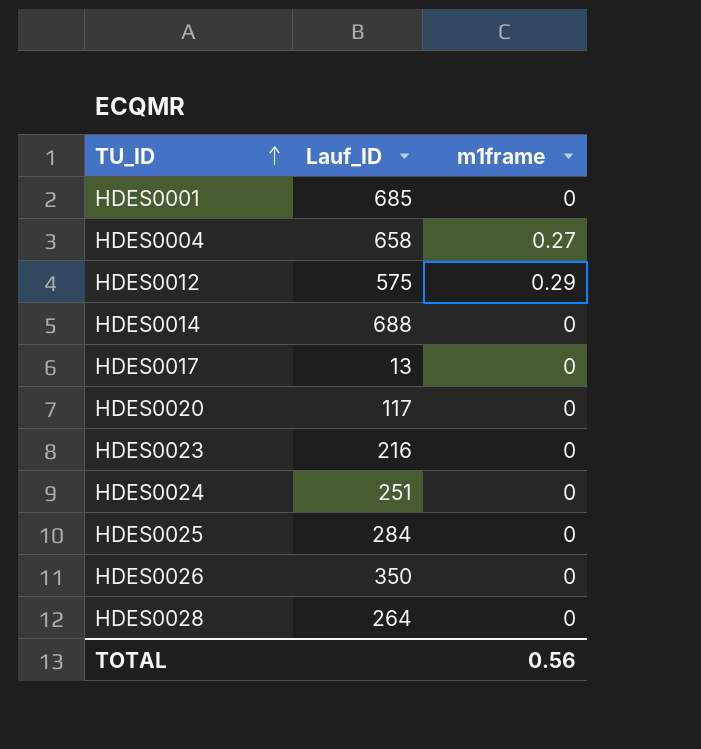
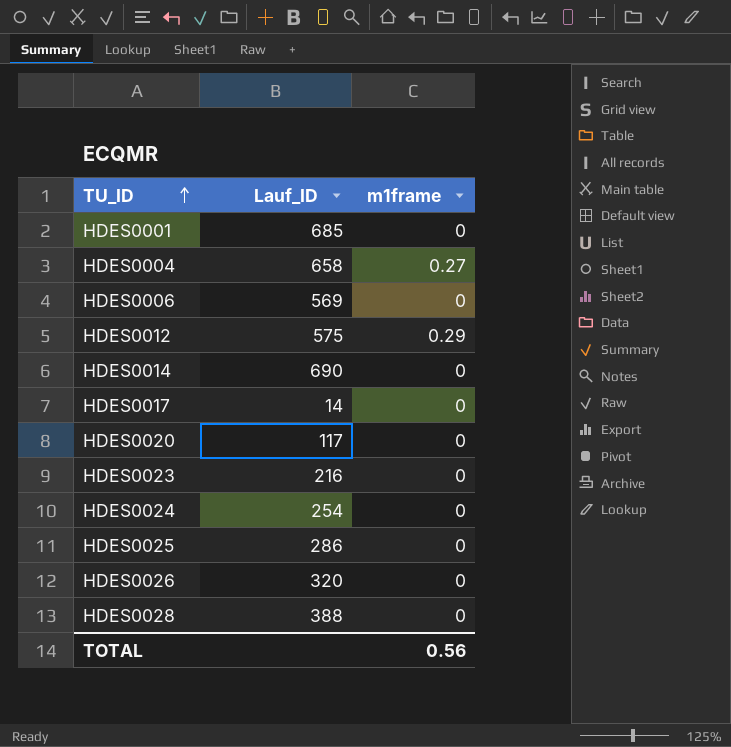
row HDES0006: none -> 569 | 0
HDES0014 | Lauf_ID: 688 -> 690
HDES0017 | Lauf_ID: 13 -> 14
HDES0024 | Lauf_ID: 251 -> 254
HDES0025 | Lauf_ID: 284 -> 286
HDES0026 | Lauf_ID: 350 -> 320
HDES0028 | Lauf_ID: 264 -> 388

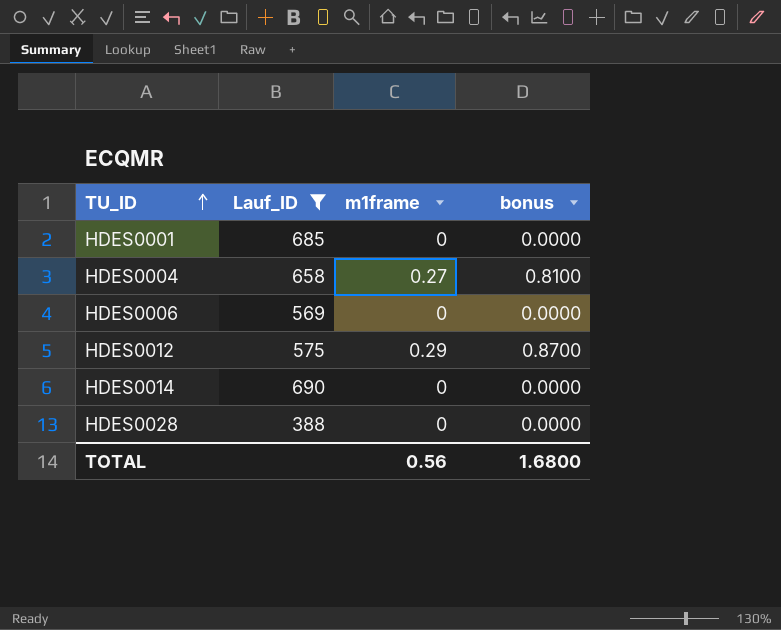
filter: none -> Lauf_ID >= 388
column bonus | formula: none -> [m1frame] * 3

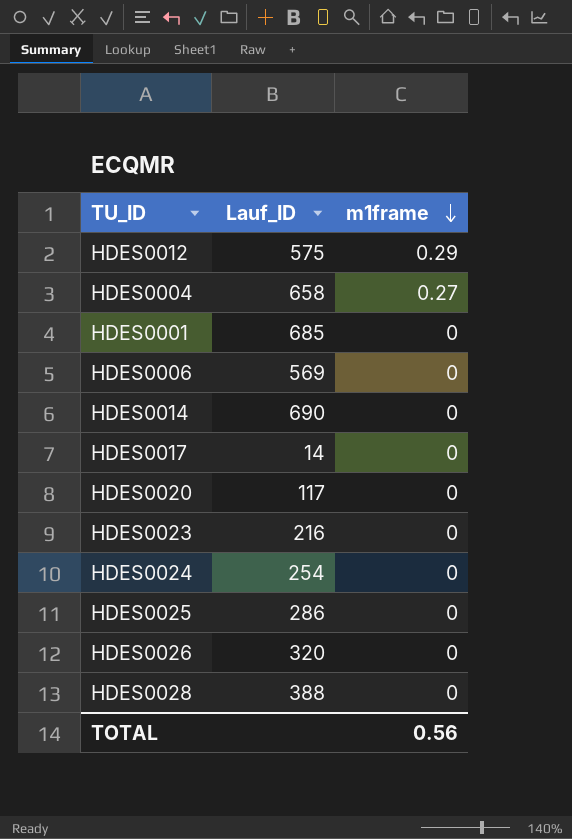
filter: Lauf_ID >= 388 -> none
row order: TU_ID ascending -> m1frame descending
column bonus | formula: [m1frame] * 3 -> none

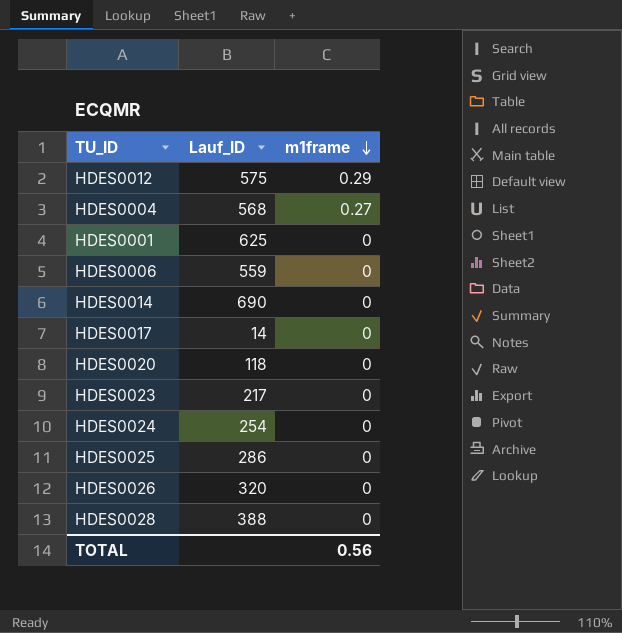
HDES0004 | Lauf_ID: 658 -> 568
HDES0001 | Lauf_ID: 685 -> 625
HDES0006 | Lauf_ID: 569 -> 559
HDES0020 | Lauf_ID: 117 -> 118
HDES0023 | Lauf_ID: 216 -> 217

